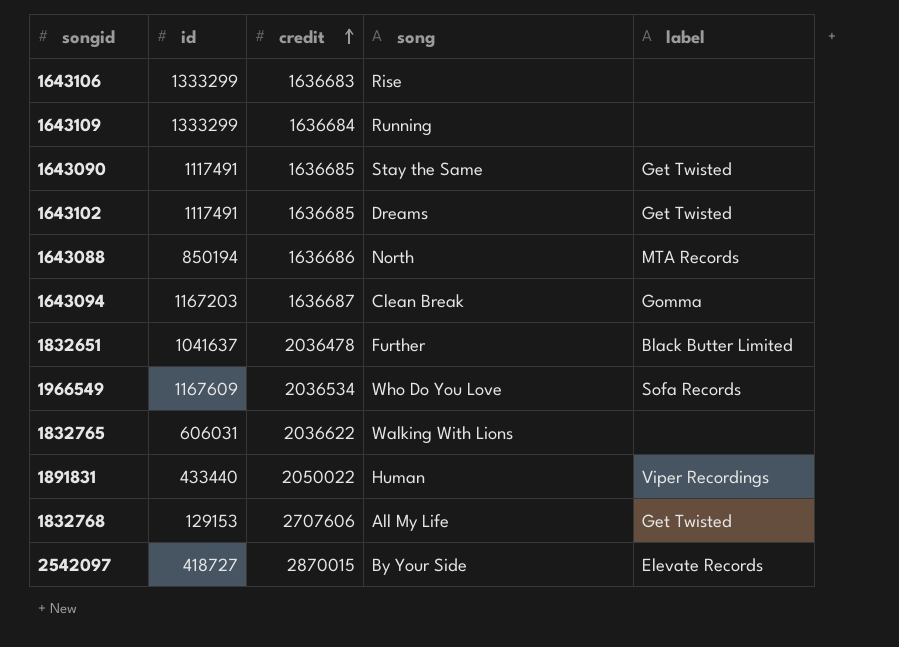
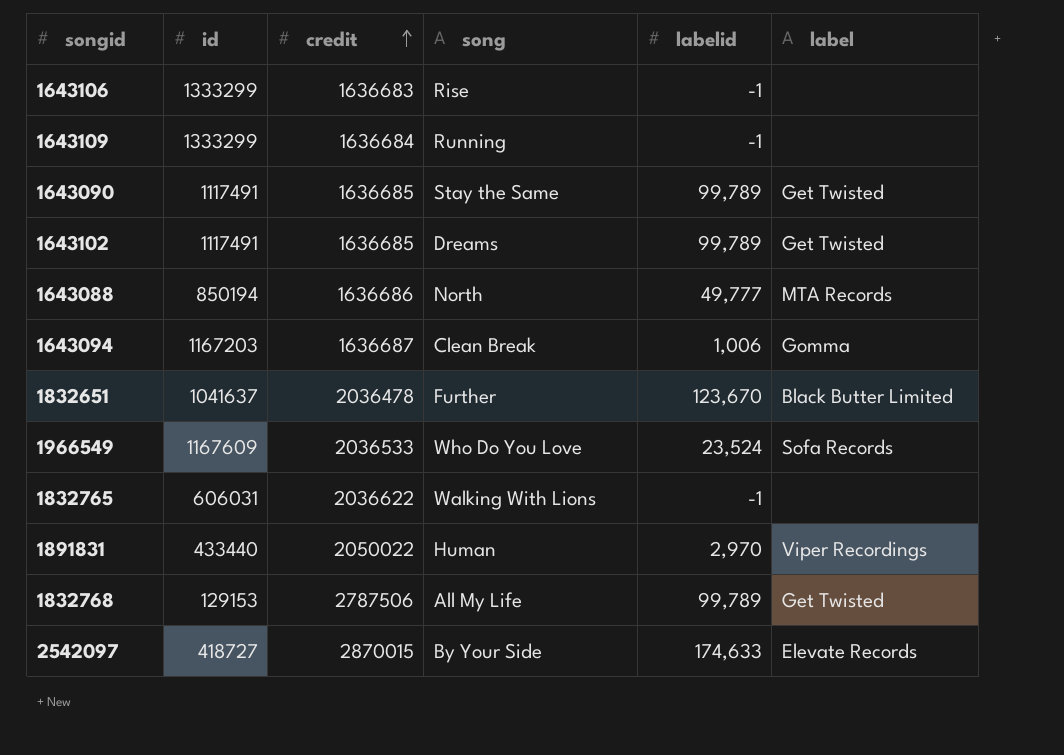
column labelid | position: none -> 5
1966549 | credit: 2036534 -> 2036533
1832768 | credit: 2707606 -> 2787506

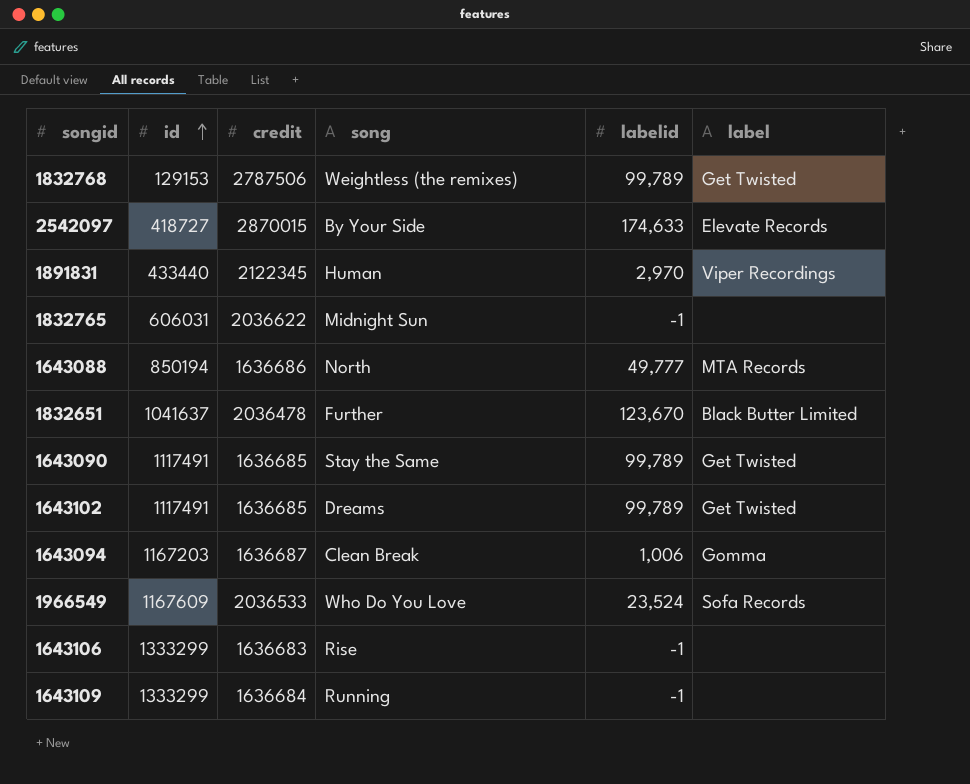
row order: credit ascending -> id ascending
1832768 | song: All My Life -> Weightless (the remixes)
1891831 | credit: 2050022 -> 2122345
1832765 | song: Walking With Lions -> Midnight Sun

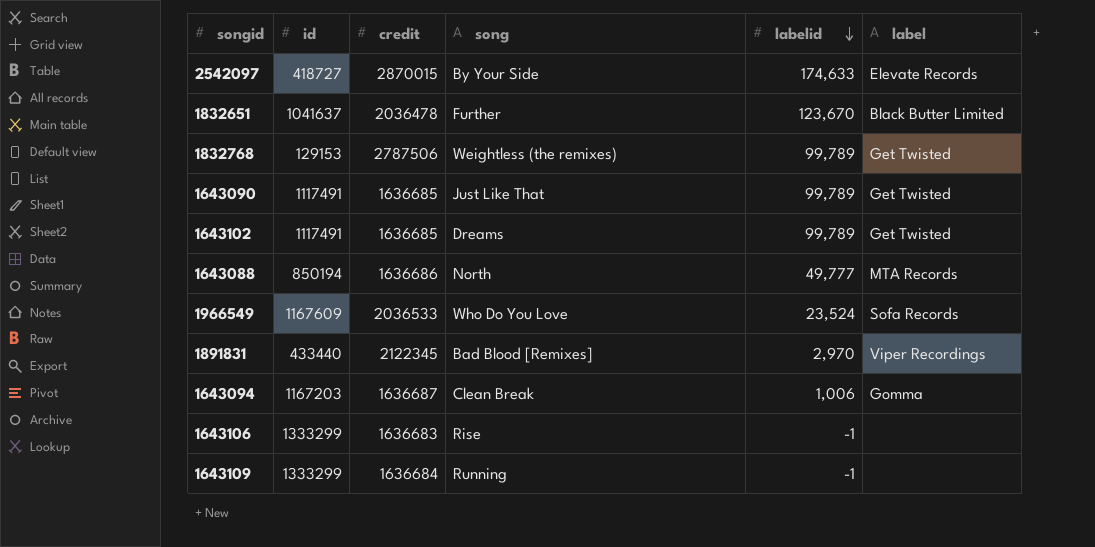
row order: id ascending -> labelid descending
row 1832765: 606031 | 2036622 | Midnight Sun | -1 | none -> none
1643090 | song: Stay the Same -> Just Like That
1891831 | song: Human -> Bad Blood [Remixes]

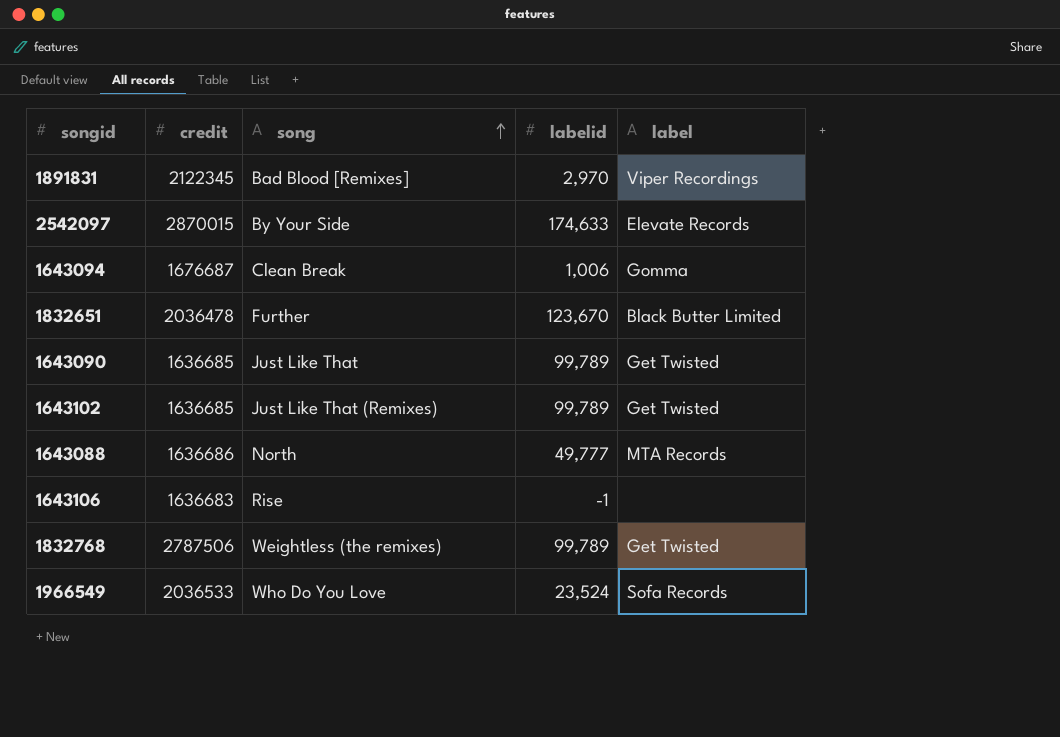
row order: labelid descending -> song ascending
column id | position: 2 -> none
row 1643109: 1333299 | 1636684 | Running | -1 | none -> none
1643094 | credit: 1636687 -> 1676687
1643102 | song: Dreams -> Just Like That (Remixes)

